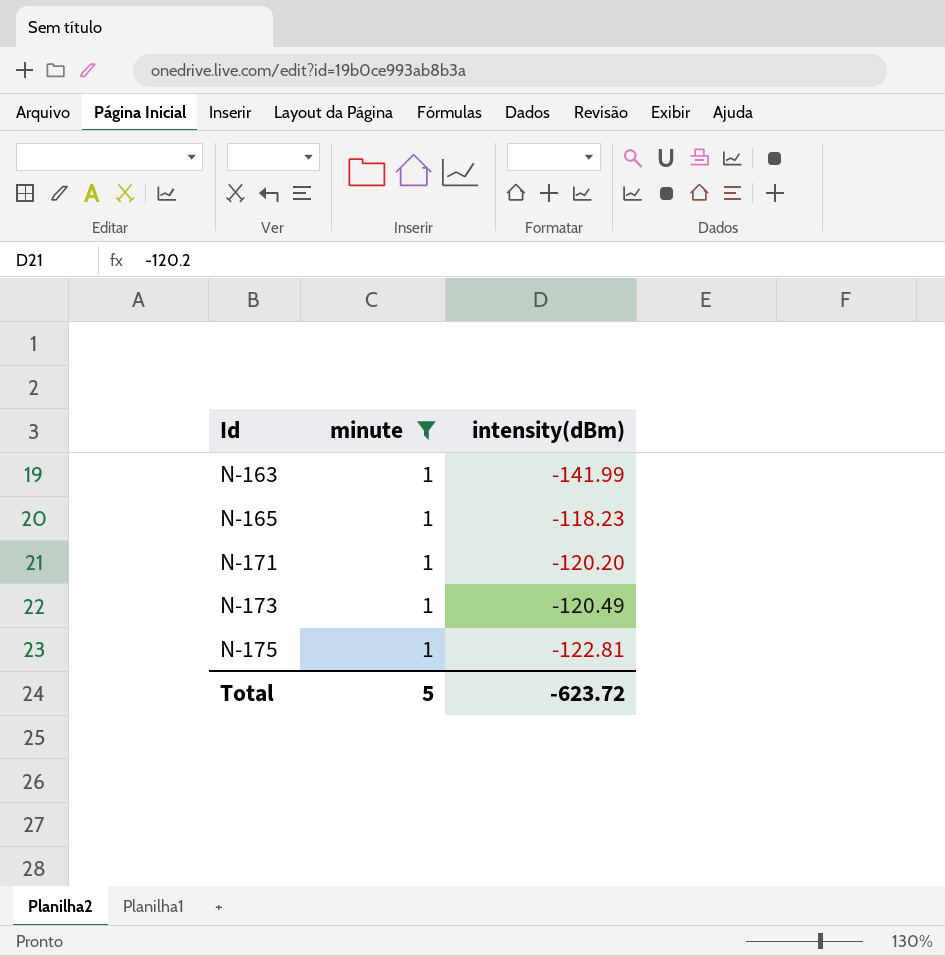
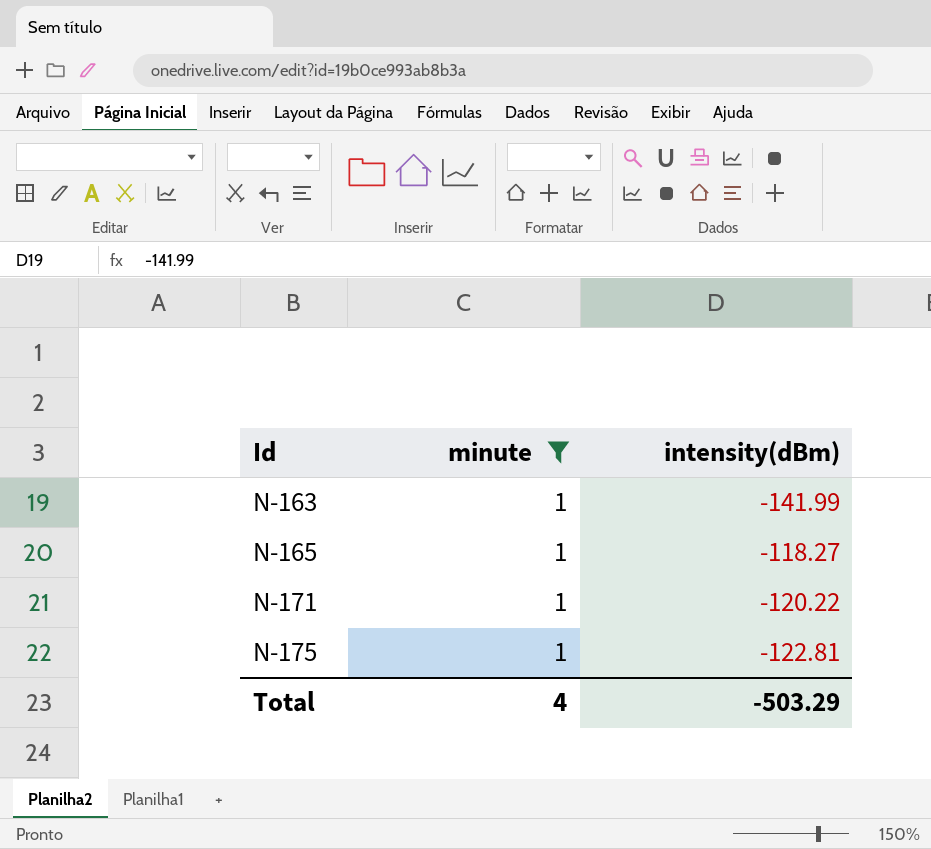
row N-173: 1 | -120.49 -> none
N-165 | intensity(dBm): -118.23 -> -118.27
N-171 | intensity(dBm): -120.20 -> -120.22
Total | minute: 5 -> 4
Total | intensity(dBm): -623.72 -> -503.29

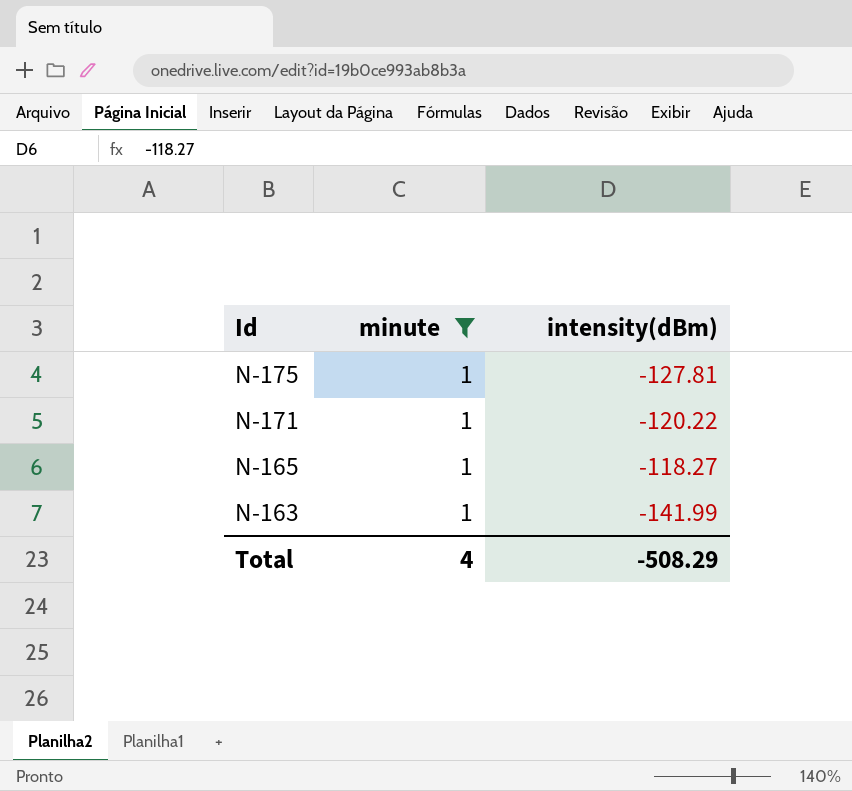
row order: Id ascending -> Id descending
N-175 | intensity(dBm): -122.81 -> -127.81
Total | intensity(dBm): -503.29 -> -508.29

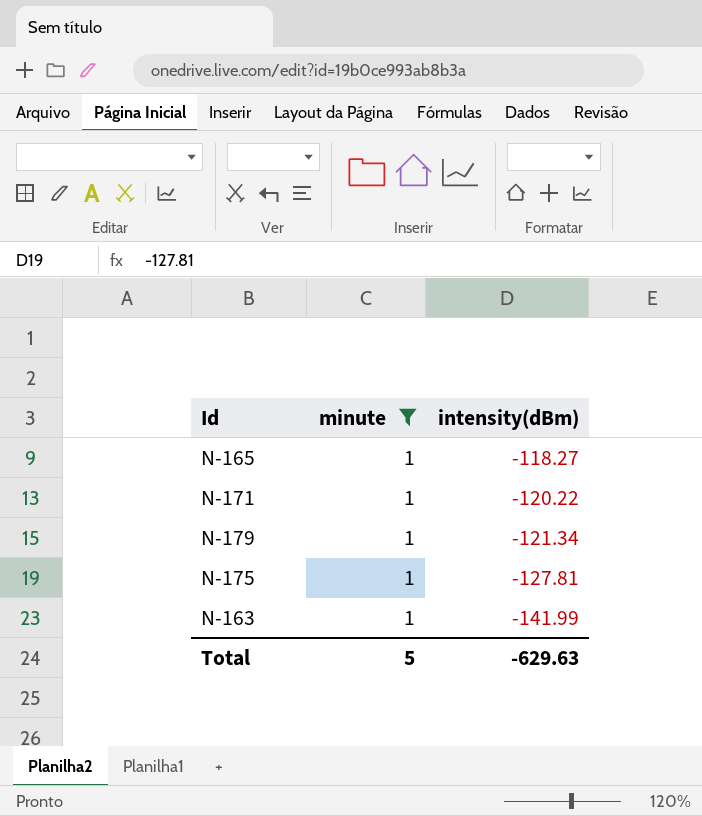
row order: Id descending -> intensity(dBm) descending
row N-179: none -> 1 | -121.34
Total | minute: 4 -> 5
Total | intensity(dBm): -508.29 -> -629.63

